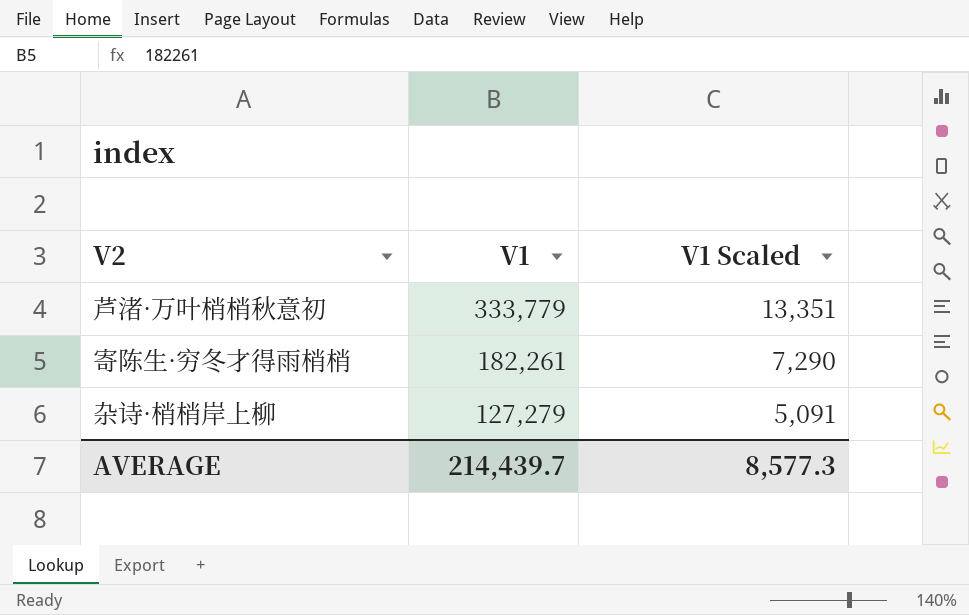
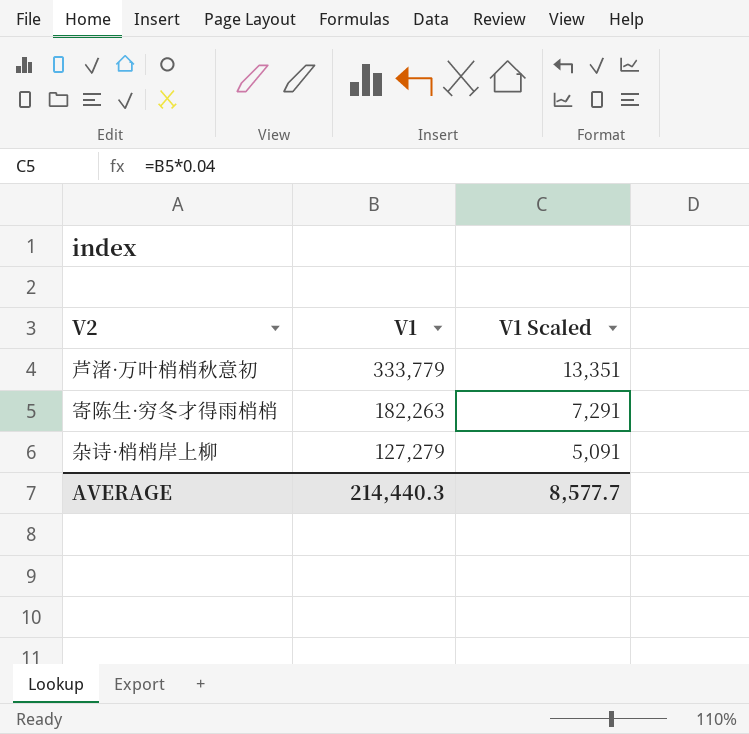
寄陈生·穷冬才得雨梢梢 | V1: 182,261 -> 182,263
寄陈生·穷冬才得雨梢梢 | V1 Scaled: 7,290 -> 7,291
AVERAGE | V1: 214,439.7 -> 214,440.3
AVERAGE | V1 Scaled: 8,577.3 -> 8,577.7

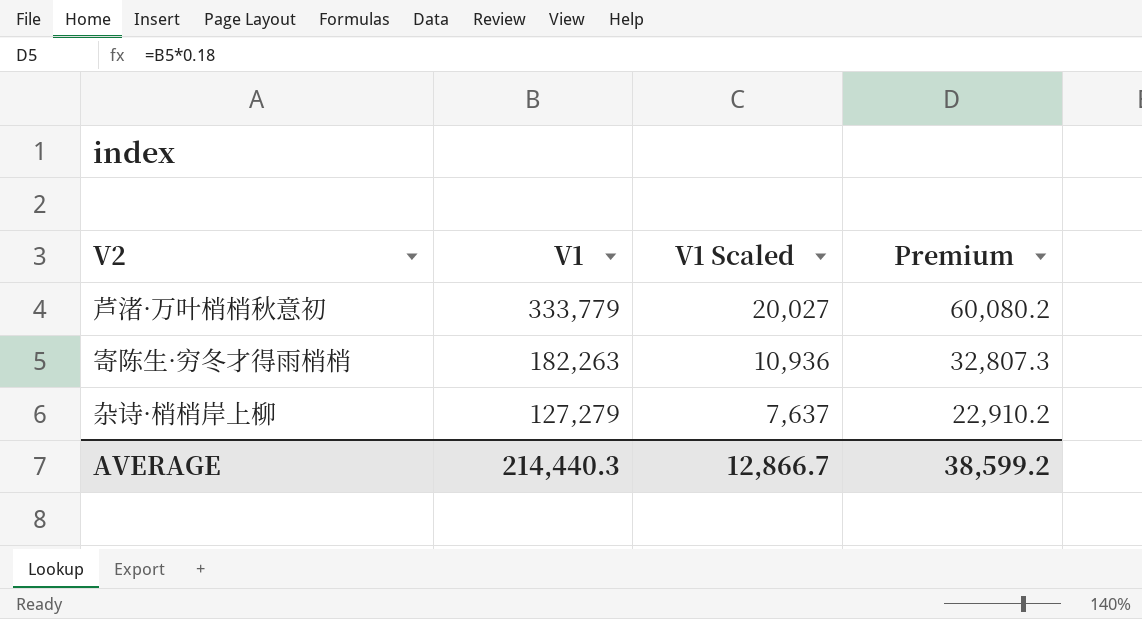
column V1 Scaled | formula: [V1] * 0.04 -> [V1] * 0.06
column Premium | formula: none -> [V1] * 0.18
AVERAGE | V1 Scaled: 8,577.7 -> 12,866.7

